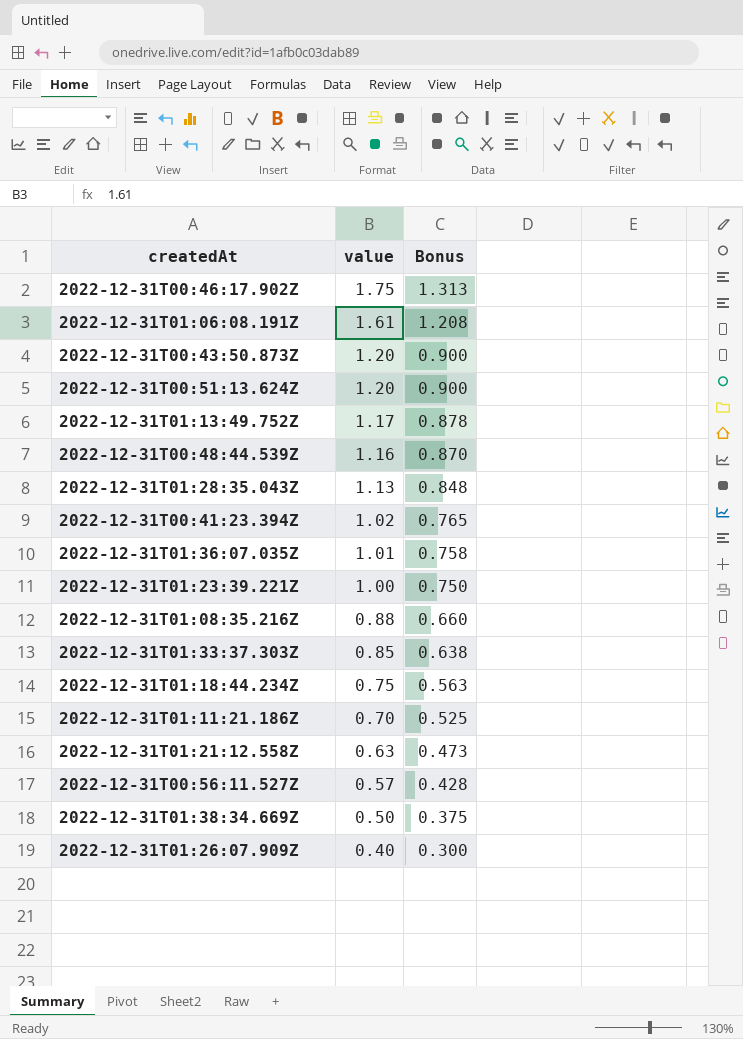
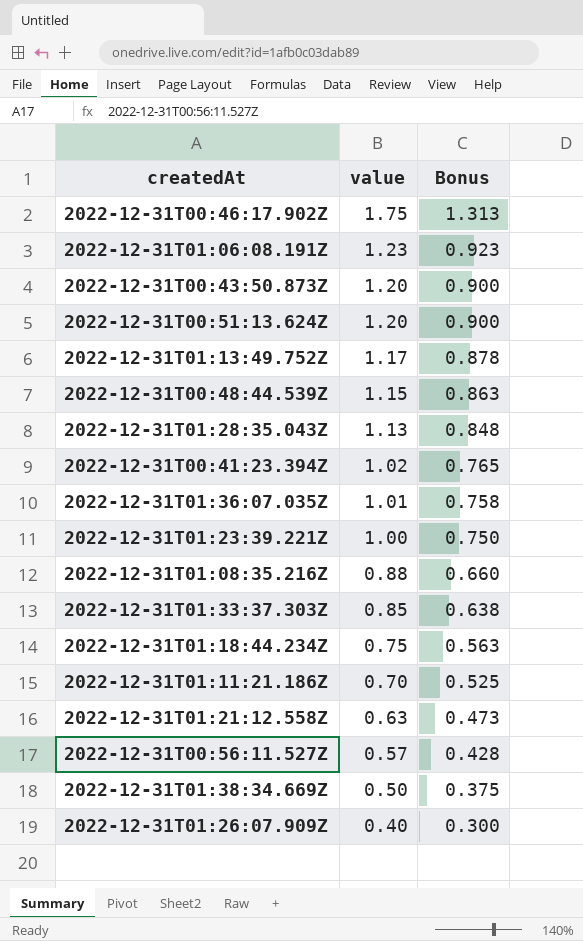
2022-12-31T01:06:08.191Z | value: 1.61 -> 1.23
2022-12-31T01:06:08.191Z | Bonus: 1.208 -> 0.923
2022-12-31T00:48:44.539Z | value: 1.16 -> 1.15
2022-12-31T00:48:44.539Z | Bonus: 0.870 -> 0.863

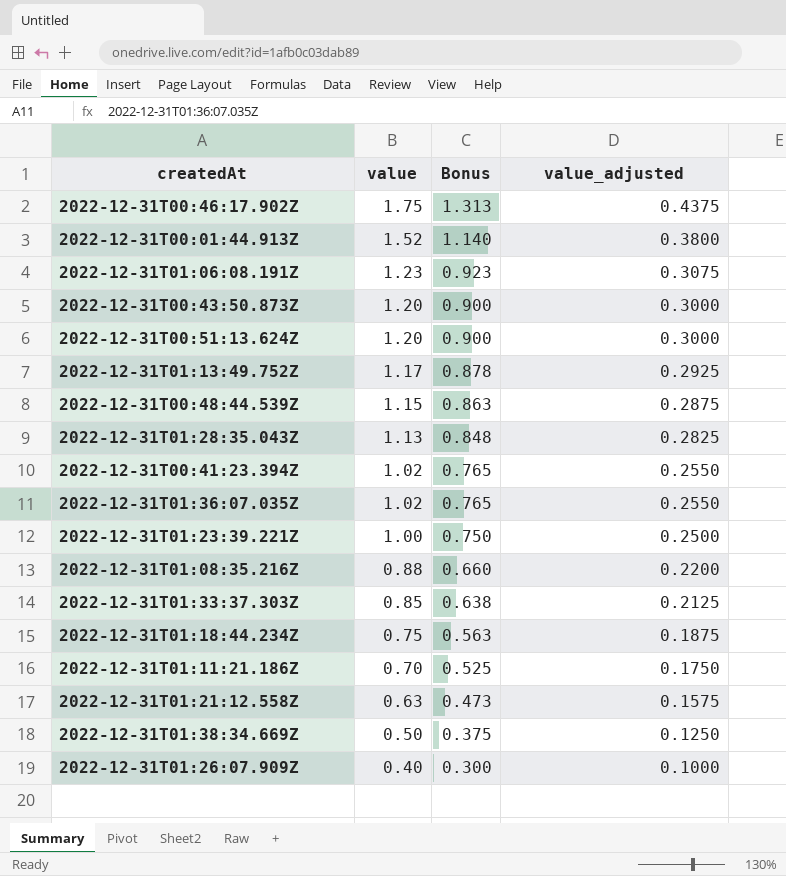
column value_adjusted | formula: none -> [value] * 0.25
row 2022-12-31T00:56:11.527Z: 0.57 | 0.428 -> none
row 2022-12-31T00:01:44.913Z: none -> 1.52 | 1.140 | 0.3800
2022-12-31T01:36:07.035Z | value: 1.01 -> 1.02
2022-12-31T01:36:07.035Z | Bonus: 0.758 -> 0.765

